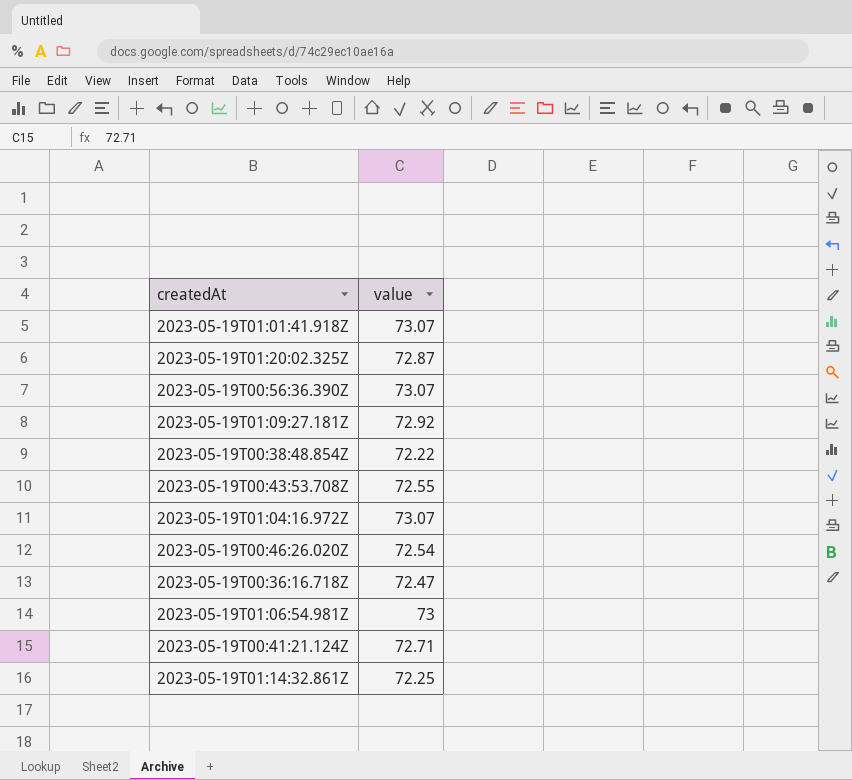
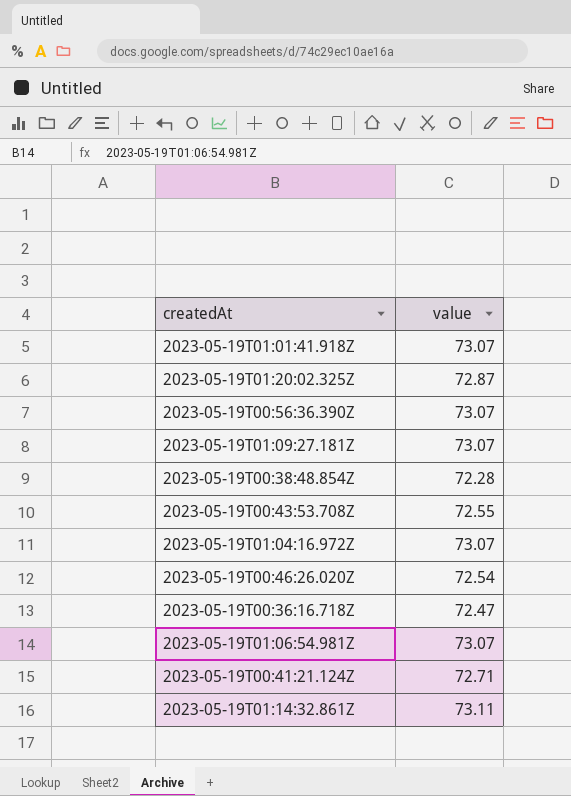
2023-05-19T01:09:27.181Z | value: 72.92 -> 73.07
2023-05-19T00:38:48.854Z | value: 72.22 -> 72.28
2023-05-19T01:06:54.981Z | value: 73 -> 73.07
2023-05-19T01:14:32.861Z | value: 72.25 -> 73.11

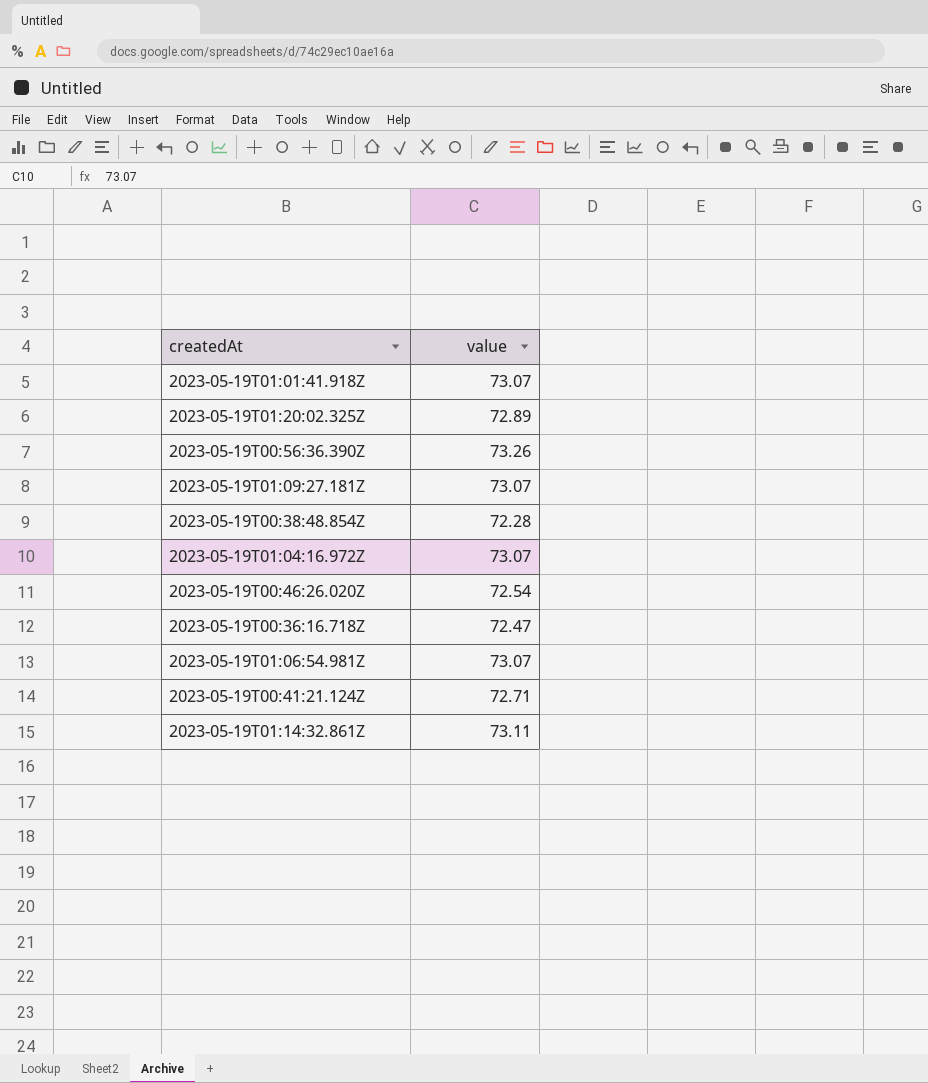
row 2023-05-19T00:43:53.708Z: 72.55 -> none
2023-05-19T01:20:02.325Z | value: 72.87 -> 72.89
2023-05-19T00:56:36.390Z | value: 73.07 -> 73.26

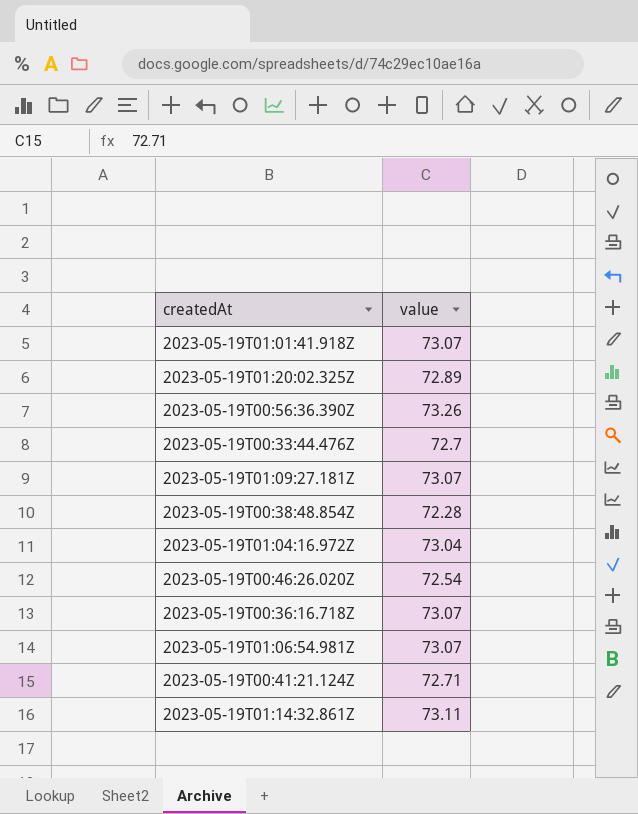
row 2023-05-19T00:33:44.476Z: none -> 72.7
2023-05-19T01:04:16.972Z | value: 73.07 -> 73.04
2023-05-19T00:36:16.718Z | value: 72.47 -> 73.07

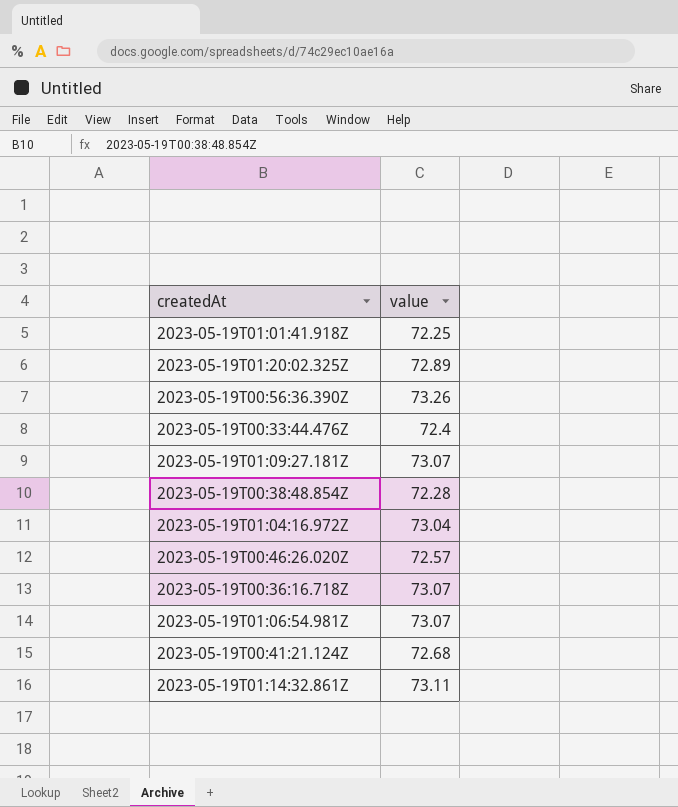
2023-05-19T01:01:41.918Z | value: 73.07 -> 72.25
2023-05-19T00:33:44.476Z | value: 72.7 -> 72.4
2023-05-19T00:46:26.020Z | value: 72.54 -> 72.57
2023-05-19T00:41:21.124Z | value: 72.71 -> 72.68

